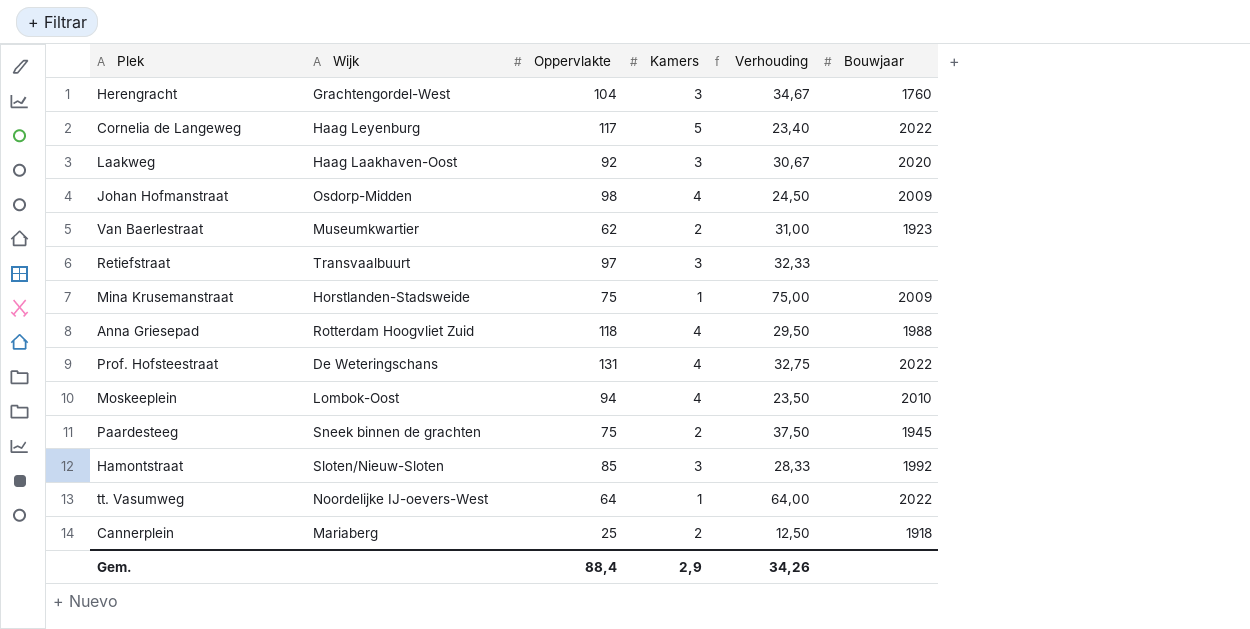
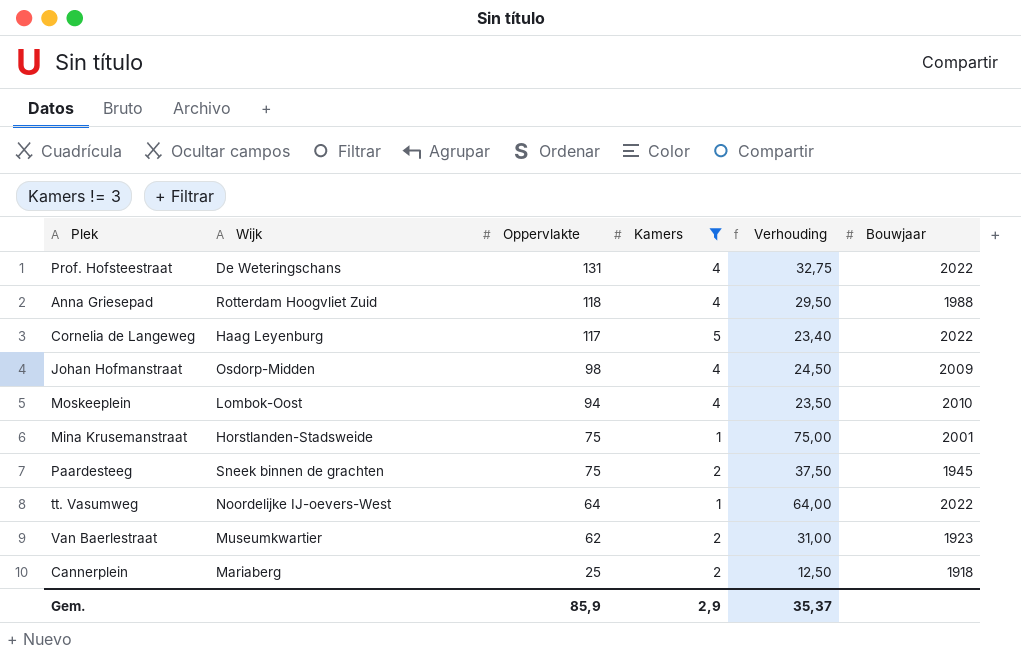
filter: none -> Kamers != 3
row order: none -> Oppervlakte descending
Mina Krusemanstraat | Bouwjaar: 2009 -> 2001
Gem. | Oppervlakte: 88,4 -> 85,9
Gem. | Verhouding: 34,26 -> 35,37

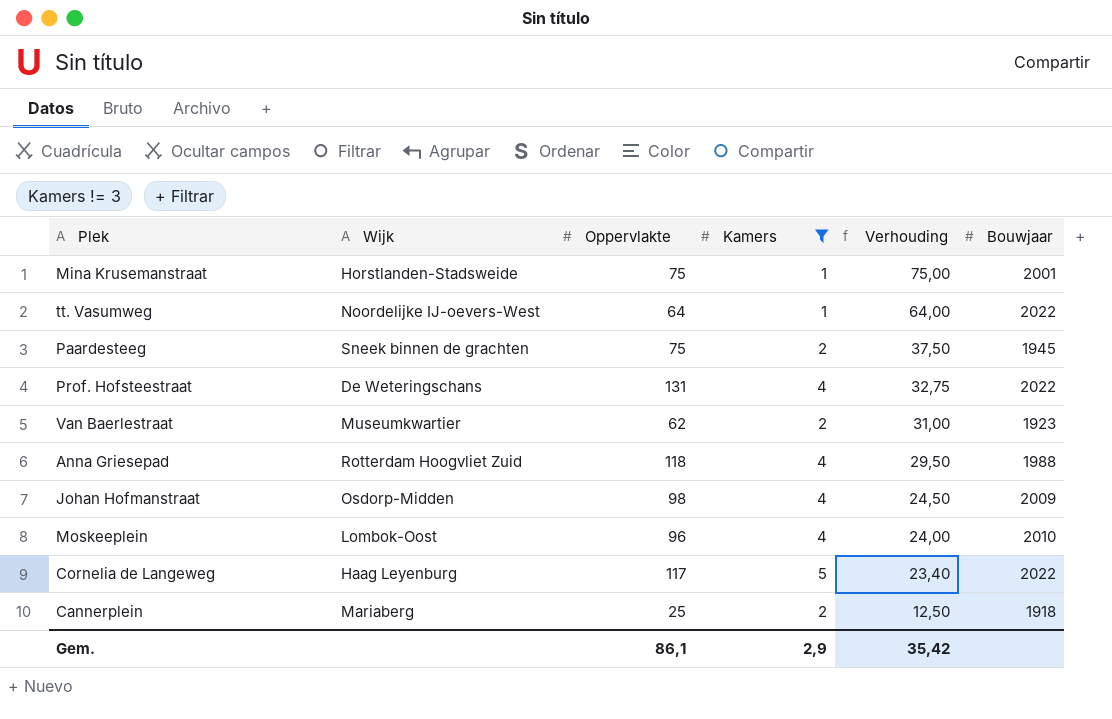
row order: Oppervlakte descending -> Verhouding descending
Moskeeplein | Oppervlakte: 94 -> 96
Moskeeplein | Verhouding: 23,50 -> 24,00
Gem. | Oppervlakte: 85,9 -> 86,1
Gem. | Verhouding: 35,37 -> 35,42

